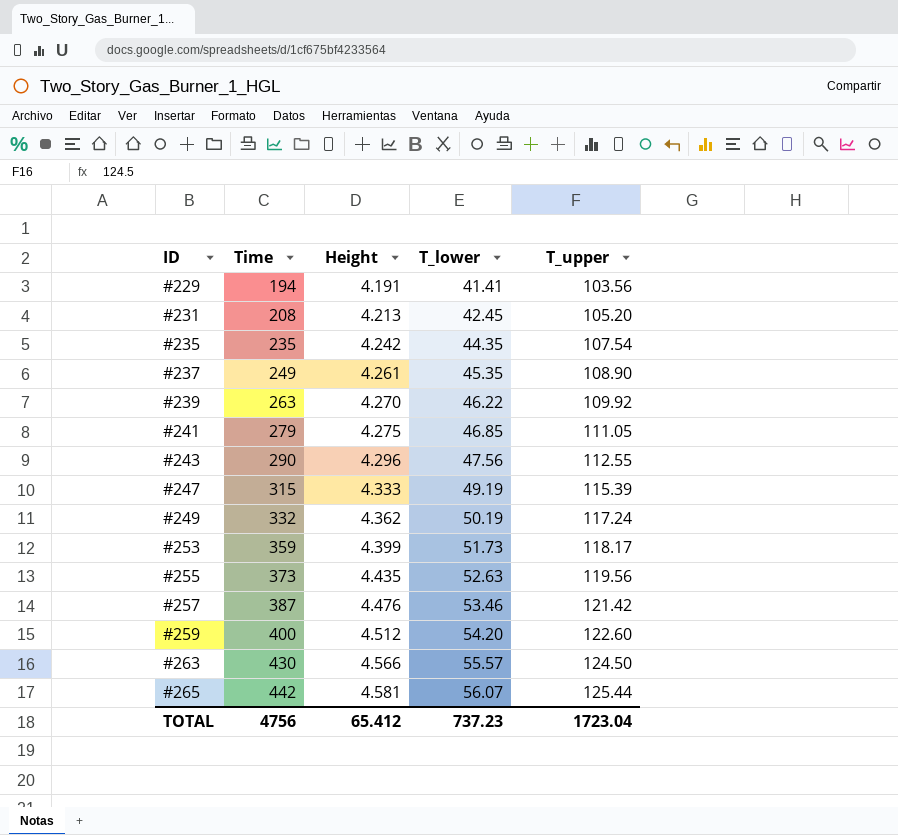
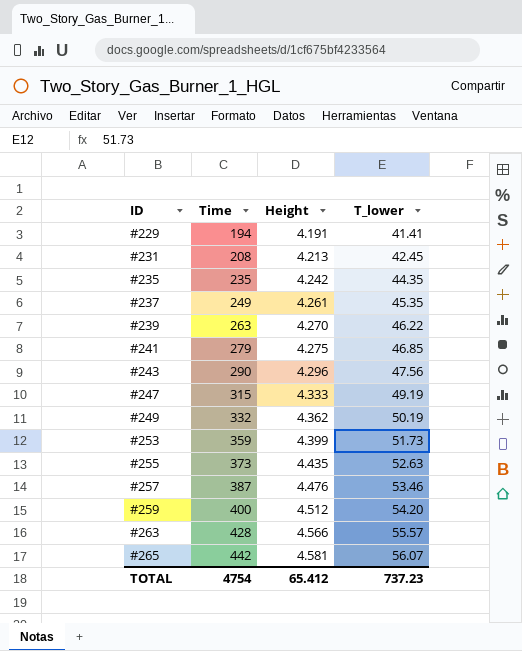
column T_upper | position: 5 -> none
#263 | Time: 430 -> 428
TOTAL | Time: 4756 -> 4754

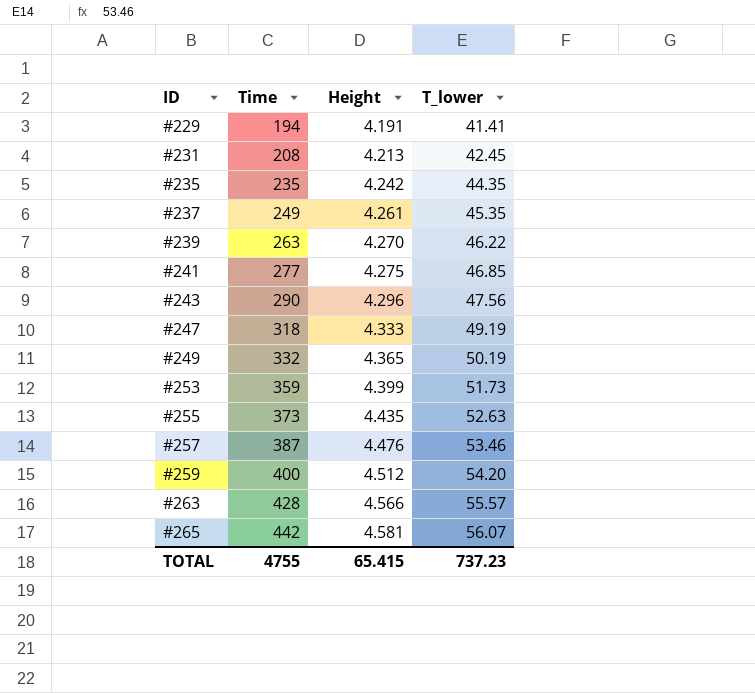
#241 | Time: 279 -> 277
#247 | Time: 315 -> 318
#249 | Height: 4.362 -> 4.365
TOTAL | Time: 4754 -> 4755
TOTAL | Height: 65.412 -> 65.415

